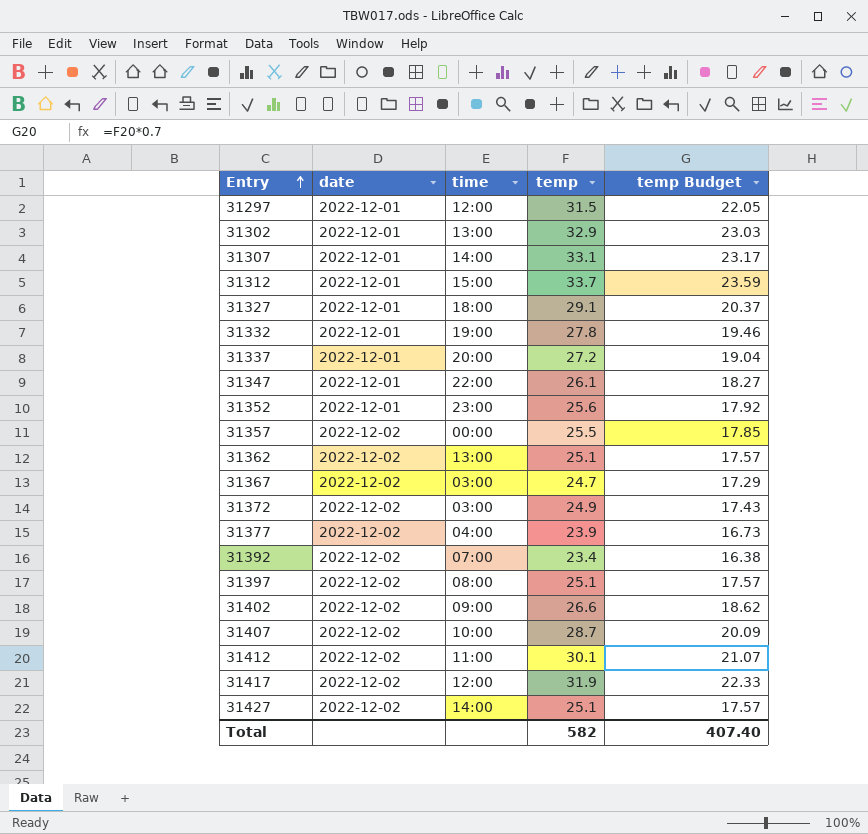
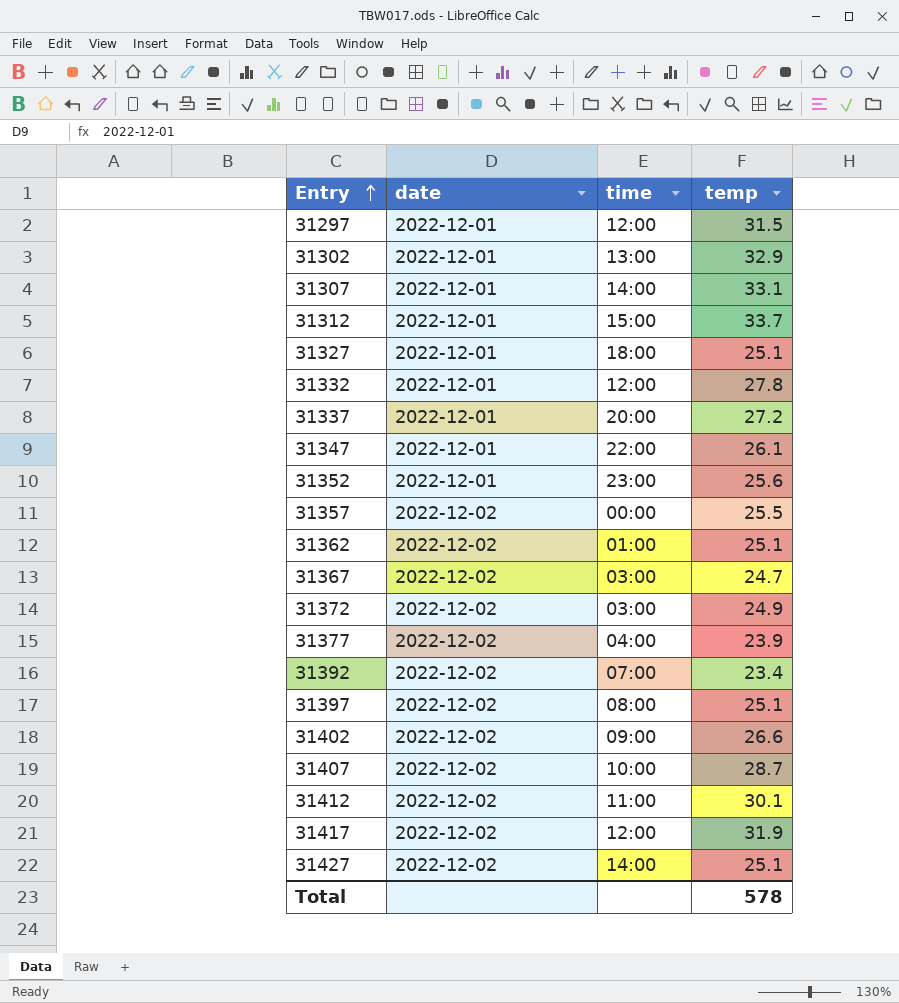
column temp Budget | formula: [temp] * 0.7 -> none
31327 | temp: 29.1 -> 25.1
31332 | time: 19:00 -> 12:00
31362 | time: 13:00 -> 01:00
Total | temp: 582 -> 578

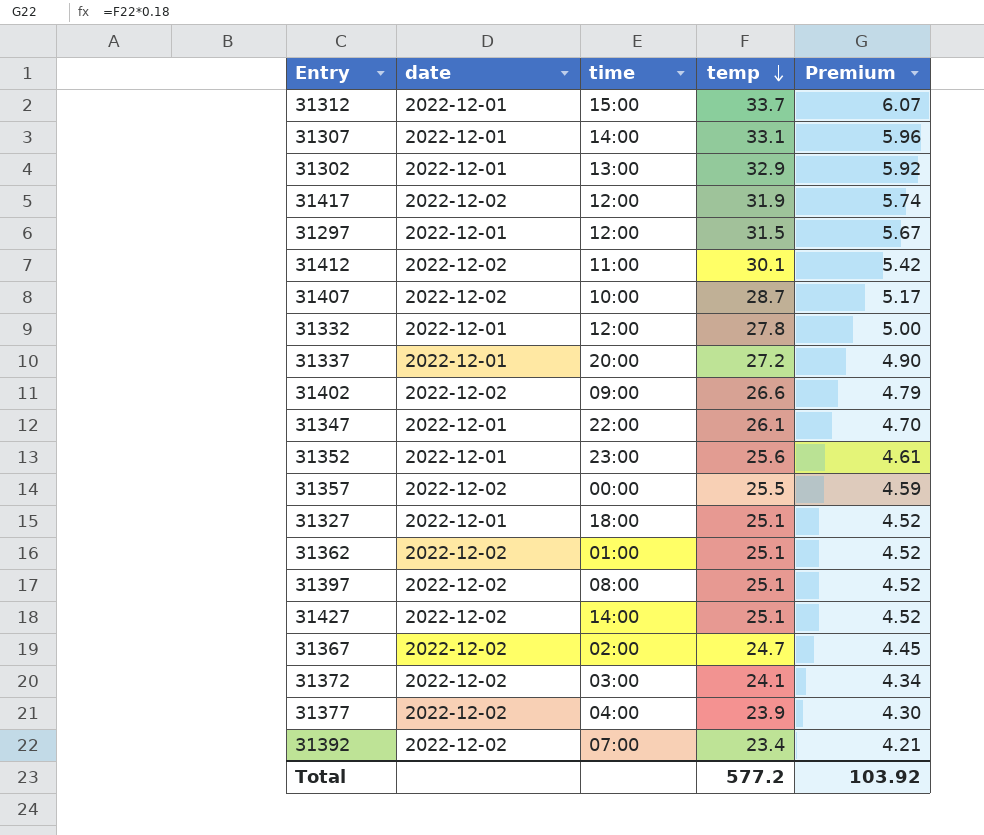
row order: Entry ascending -> temp descending
column Premium | formula: none -> [temp] * 0.18
31367 | time: 03:00 -> 02:00
31372 | temp: 24.9 -> 24.1
Total | temp: 578 -> 577.2

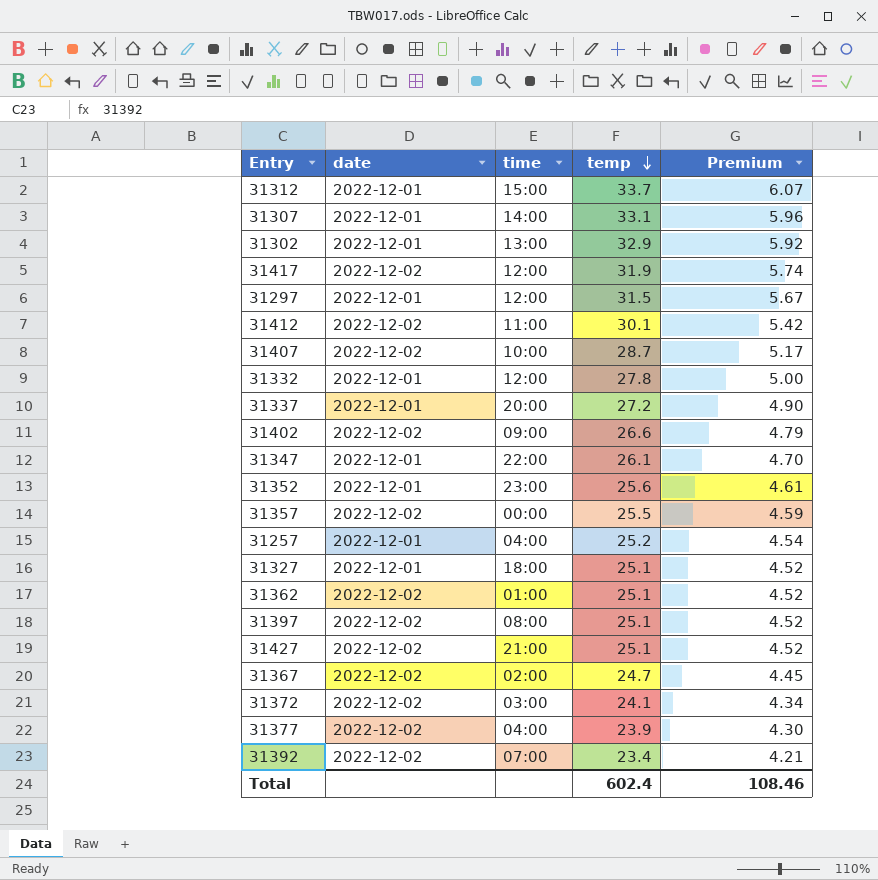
row 31257: none -> 2022-12-01 | 04:00 | 25.2 | 4.54
31427 | time: 14:00 -> 21:00
Total | temp: 577.2 -> 602.4
Total | Premium: 103.92 -> 108.46

